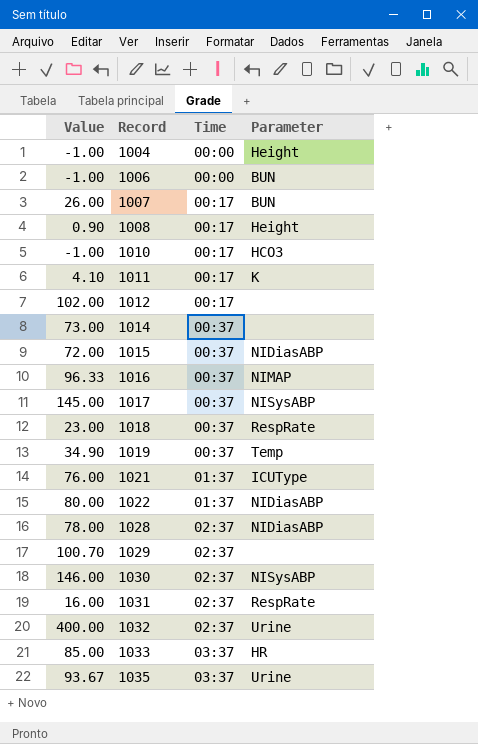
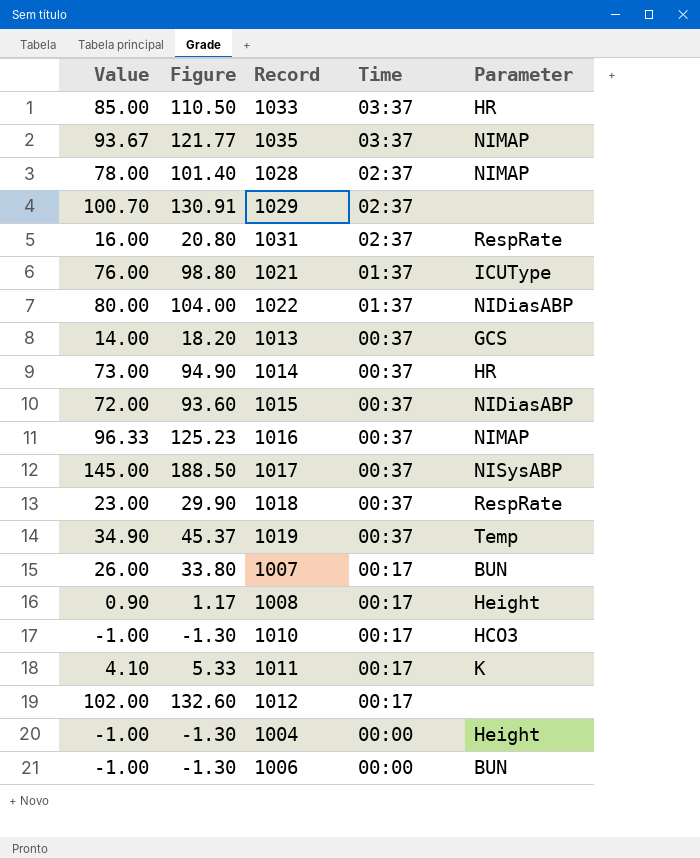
row order: Record ascending -> Time descending
column Figure | formula: none -> [Value] * 1.3
row 1030: 146.00 | 02:37 | NISysABP -> none
row 1032: 400.00 | 02:37 | Urine -> none
1035 | Parameter: Urine -> NIMAP
1028 | Parameter: NIDiasABP -> NIMAP
row 1013: none -> 14.00 | 18.20 | 00:37 | GCS
1014 | Parameter: none -> HR

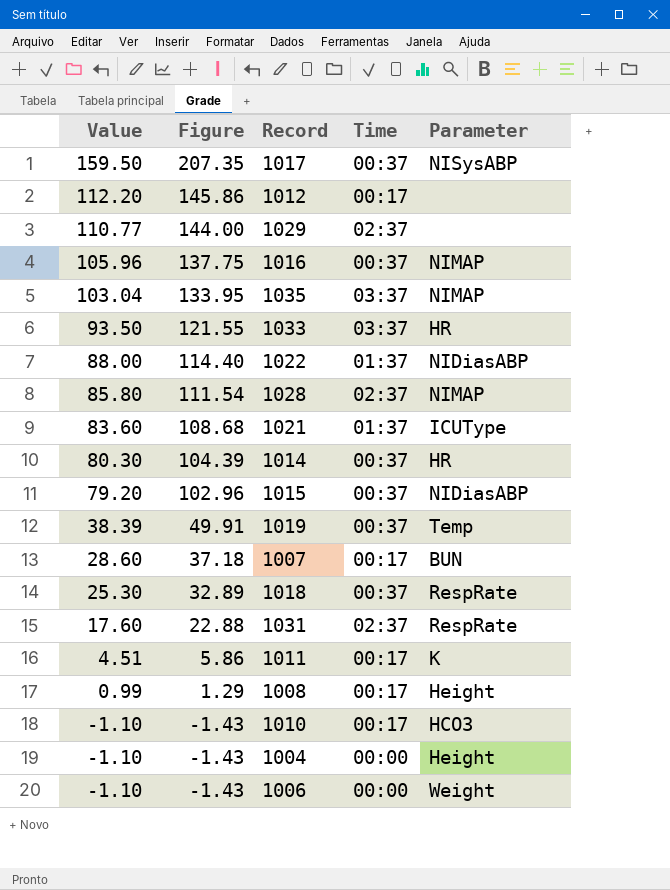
row order: Time descending -> Value descending
row 1013: 14.00 | 18.20 | 00:37 | GCS -> none
1017 | Value: 145.00 -> 159.50
1017 | Figure: 188.50 -> 207.35
1012 | Value: 102.00 -> 112.20
1012 | Figure: 132.60 -> 145.86
1029 | Value: 100.70 -> 110.77
1029 | Figure: 130.91 -> 144.00
1016 | Value: 96.33 -> 105.96
1016 | Figure: 125.23 -> 137.75
1035 | Value: 93.67 -> 103.04
1035 | Figure: 121.77 -> 133.95
1033 | Value: 85.00 -> 93.50
1033 | Figure: 110.50 -> 121.55
1022 | Value: 80.00 -> 88.00
1022 | Figure: 104.00 -> 114.40
1028 | Value: 78.00 -> 85.80
1028 | Figure: 101.40 -> 111.54
1021 | Value: 76.00 -> 83.60
1021 | Figure: 98.80 -> 108.68
1014 | Value: 73.00 -> 80.30
1014 | Figure: 94.90 -> 104.39
1015 | Value: 72.00 -> 79.20
1015 | Figure: 93.60 -> 102.96
1019 | Value: 34.90 -> 38.39
1019 | Figure: 45.37 -> 49.91
1007 | Value: 26.00 -> 28.60
1007 | Figure: 33.80 -> 37.18
1018 | Value: 23.00 -> 25.30
1018 | Figure: 29.90 -> 32.89
1031 | Value: 16.00 -> 17.60
1031 | Figure: 20.80 -> 22.88
1011 | Value: 4.10 -> 4.51
1011 | Figure: 5.33 -> 5.86
1008 | Value: 0.90 -> 0.99
1008 | Figure: 1.17 -> 1.29
1010 | Value: -1.00 -> -1.10
1010 | Figure: -1.30 -> -1.43
1004 | Value: -1.00 -> -1.10
1004 | Figure: -1.30 -> -1.43
1006 | Value: -1.00 -> -1.10
1006 | Figure: -1.30 -> -1.43
1006 | Parameter: BUN -> Weight

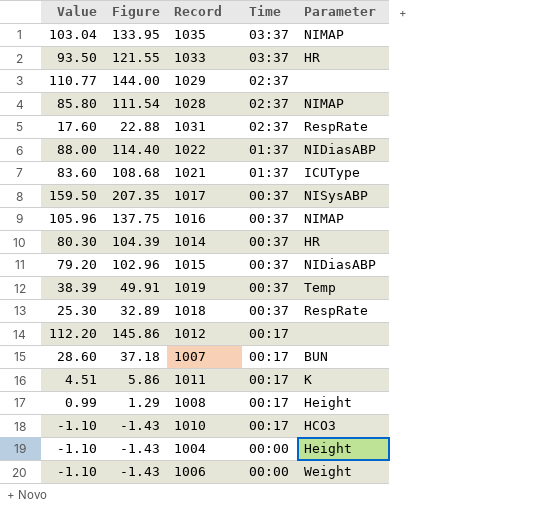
row order: Value descending -> Time descending

